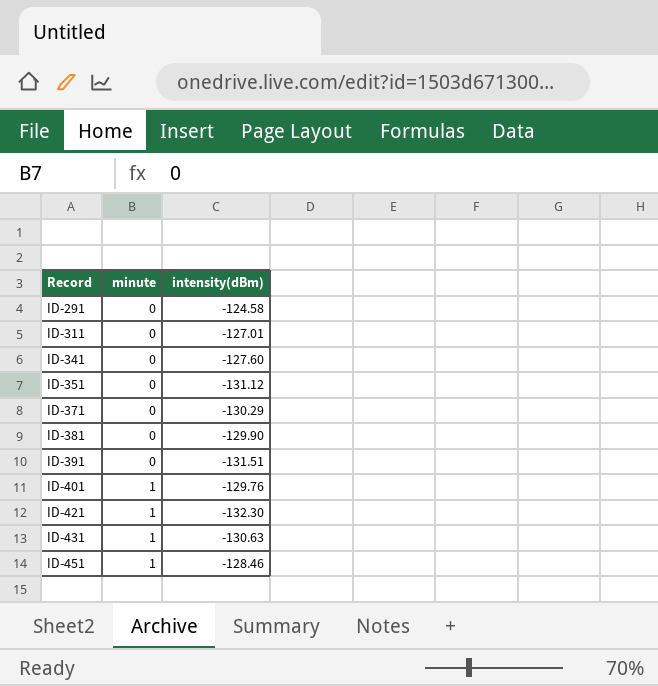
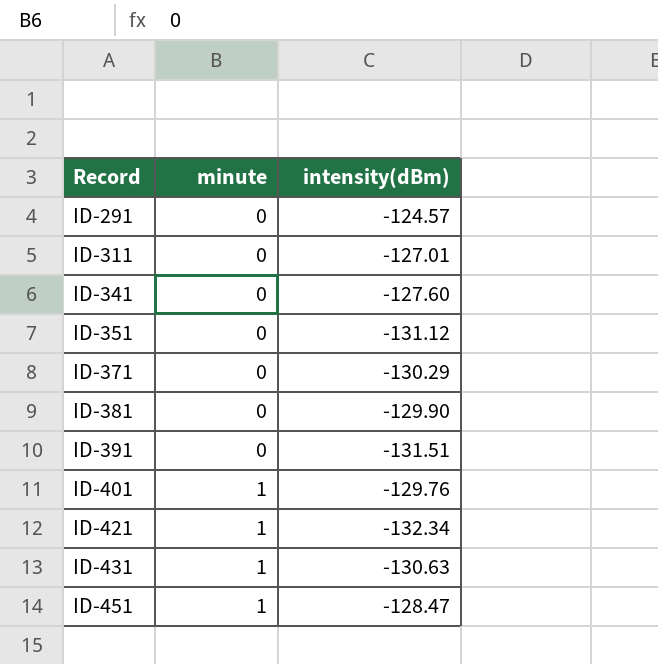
ID-291 | intensity(dBm): -124.58 -> -124.57
ID-421 | intensity(dBm): -132.30 -> -132.34
ID-451 | intensity(dBm): -128.46 -> -128.47

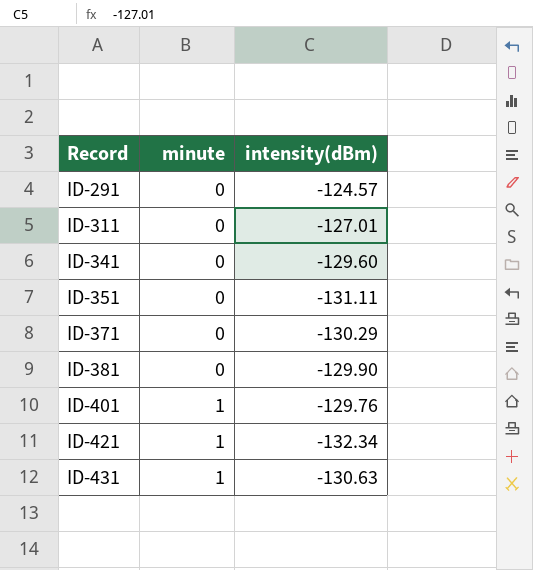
row ID-391: 0 | -131.51 -> none
row ID-451: 1 | -128.47 -> none
ID-341 | intensity(dBm): -127.60 -> -129.60
ID-351 | intensity(dBm): -131.12 -> -131.11

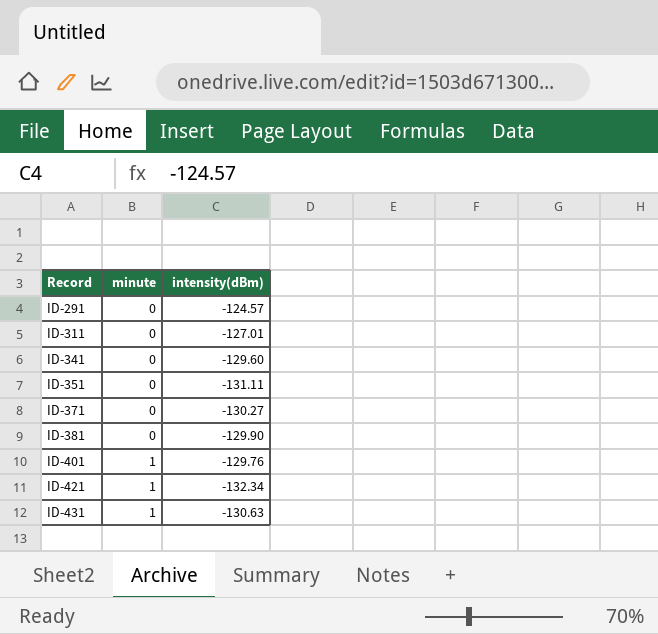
ID-371 | intensity(dBm): -130.29 -> -130.27

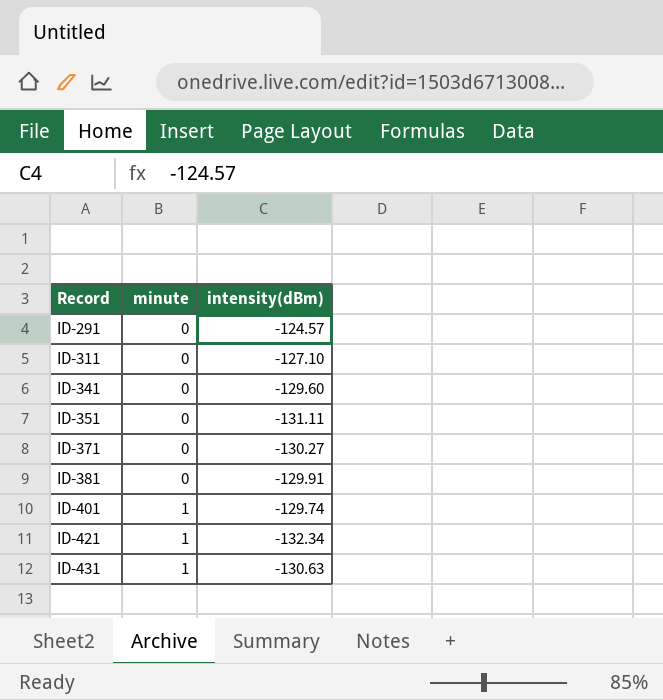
ID-311 | intensity(dBm): -127.01 -> -127.10
ID-381 | intensity(dBm): -129.90 -> -129.91
ID-401 | intensity(dBm): -129.76 -> -129.74

